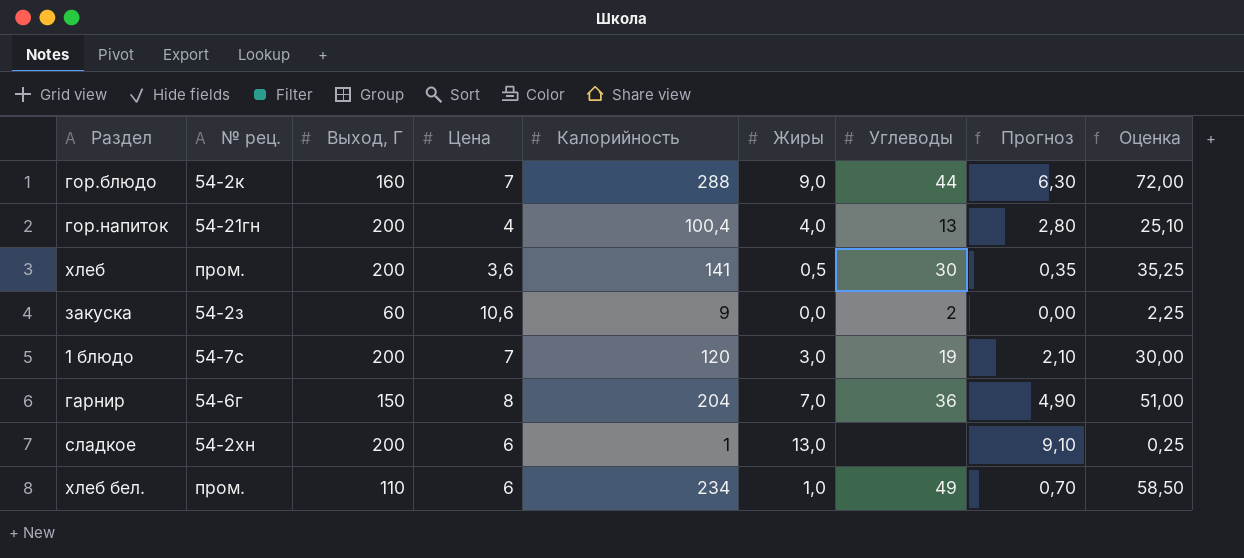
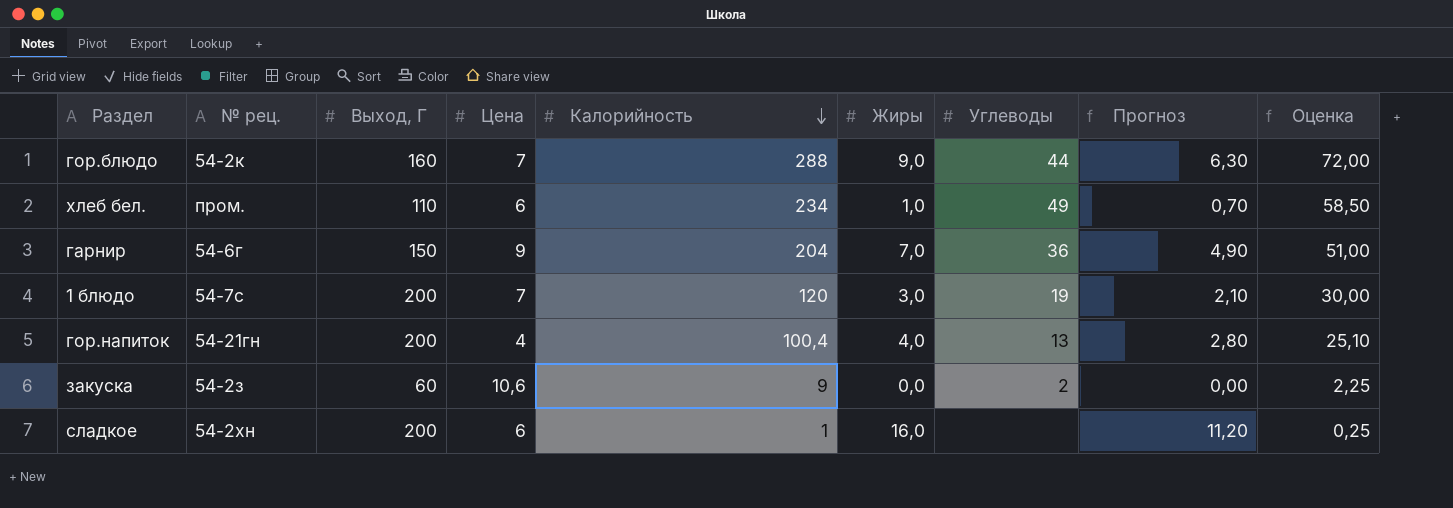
row order: none -> Калорийность descending
row хлеб: пром. | 200 | 3,6 | 141 | 0,5 | 30 | 0,35 | 35,25 -> none
гарнир | Цена: 8 -> 9
сладкое | Жиры: 13,0 -> 16,0
сладкое | Прогноз: 9,10 -> 11,20

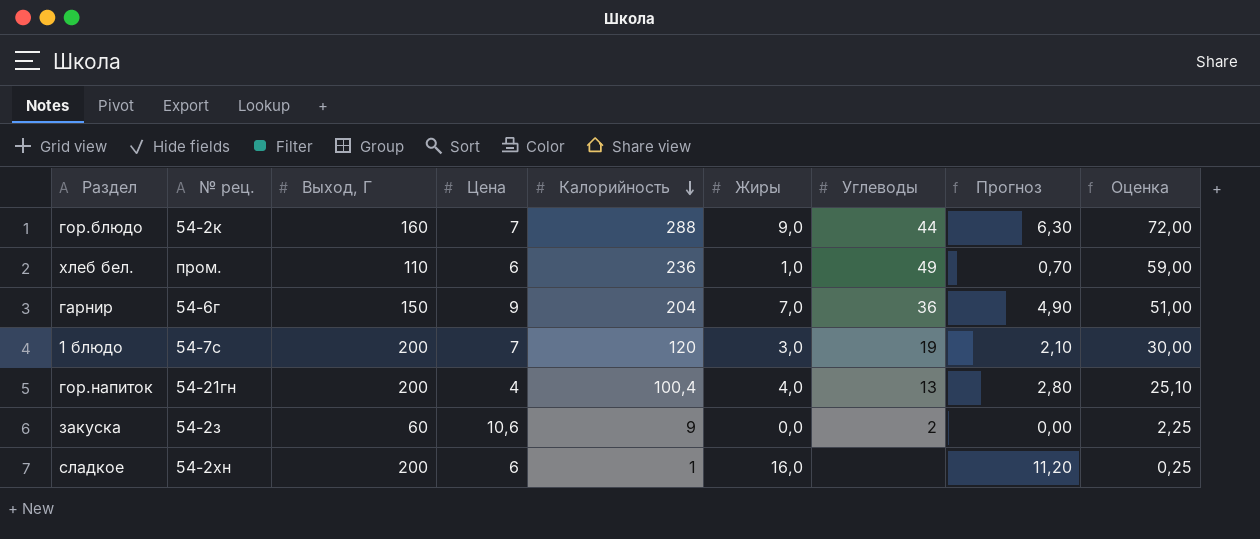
хлеб бел. | Калорийность: 234 -> 236
хлеб бел. | Оценка: 58,50 -> 59,00

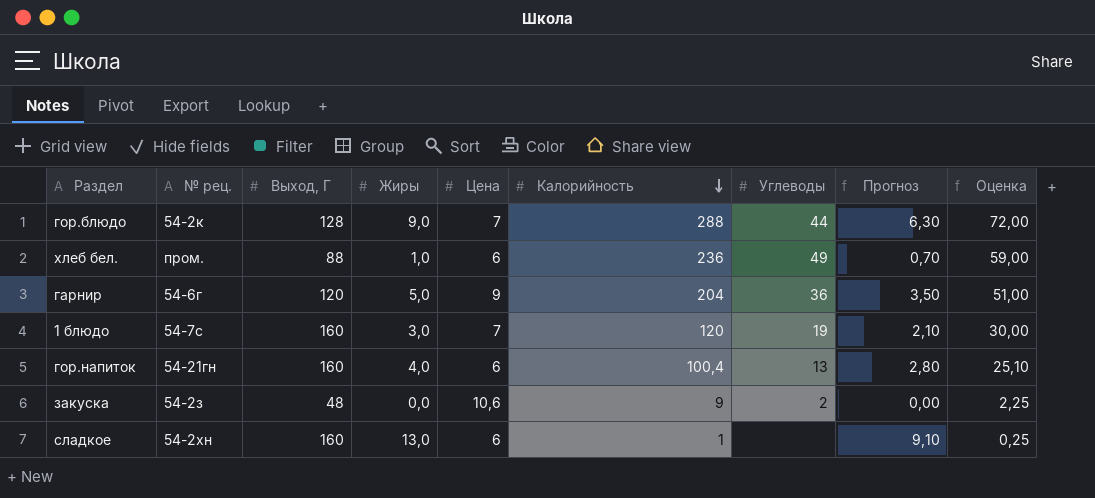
column Жиры | position: 6 -> 4
гор.блюдо | Выход, Г: 160 -> 128
хлеб бел. | Выход, Г: 110 -> 88
гарнир | Выход, Г: 150 -> 120
гарнир | Жиры: 7,0 -> 5,0
гарнир | Прогноз: 4,90 -> 3,50
1 блюдо | Выход, Г: 200 -> 160
гор.напиток | Выход, Г: 200 -> 160
гор.напиток | Цена: 4 -> 6
закуска | Выход, Г: 60 -> 48
сладкое | Выход, Г: 200 -> 160
сладкое | Жиры: 16,0 -> 13,0
сладкое | Прогноз: 11,20 -> 9,10

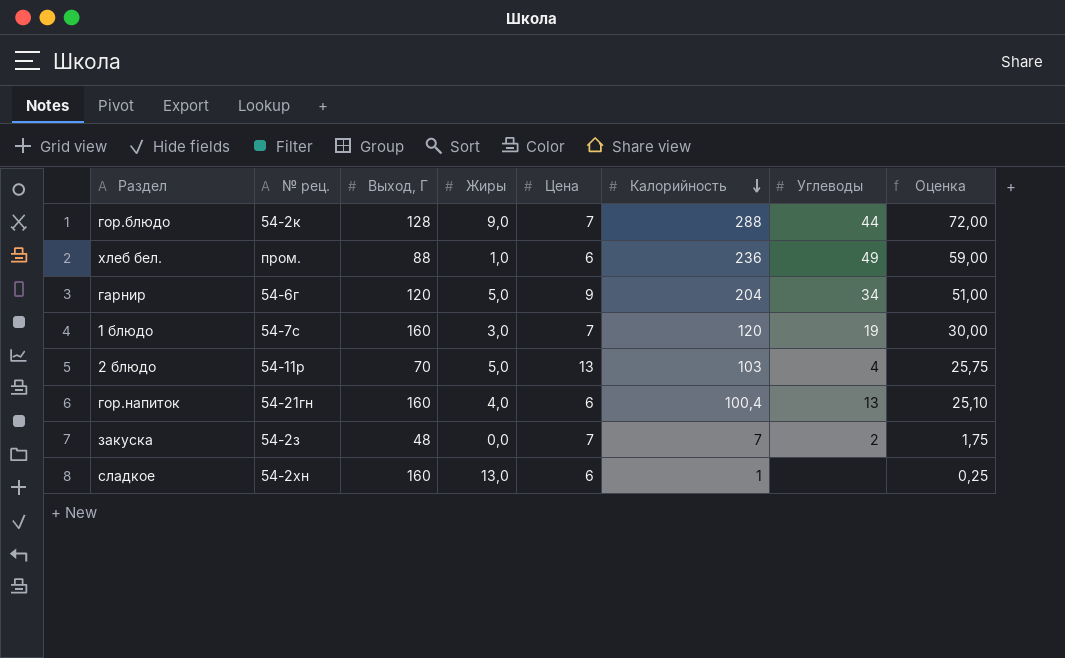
column Прогноз | formula: [Жиры] * 0,7 -> none
гарнир | Углеводы: 36 -> 34
row 2 блюдо: none -> 54-11р | 70 | 5,0 | 13 | 103 | 4 | 25,75
закуска | Цена: 10,6 -> 7
закуска | Калорийность: 9 -> 7
закуска | Оценка: 2,25 -> 1,75

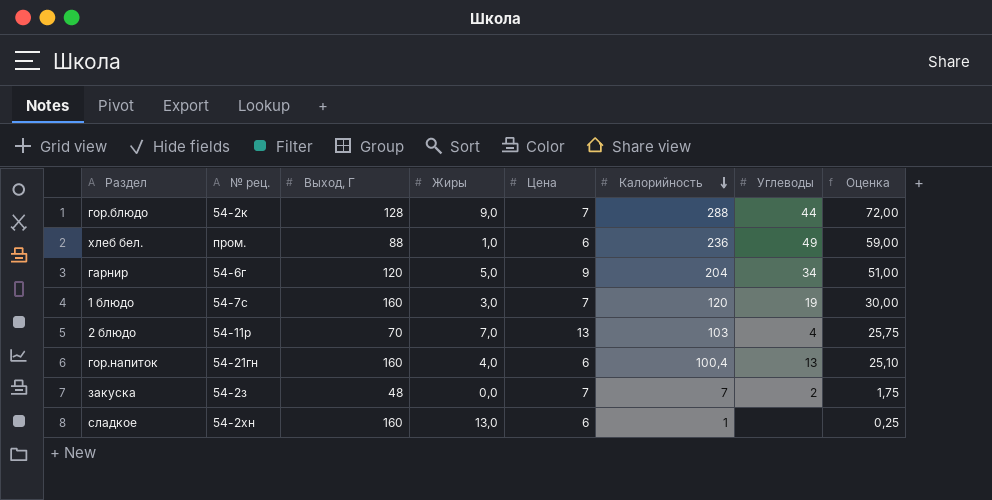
2 блюдо | Жиры: 5,0 -> 7,0

